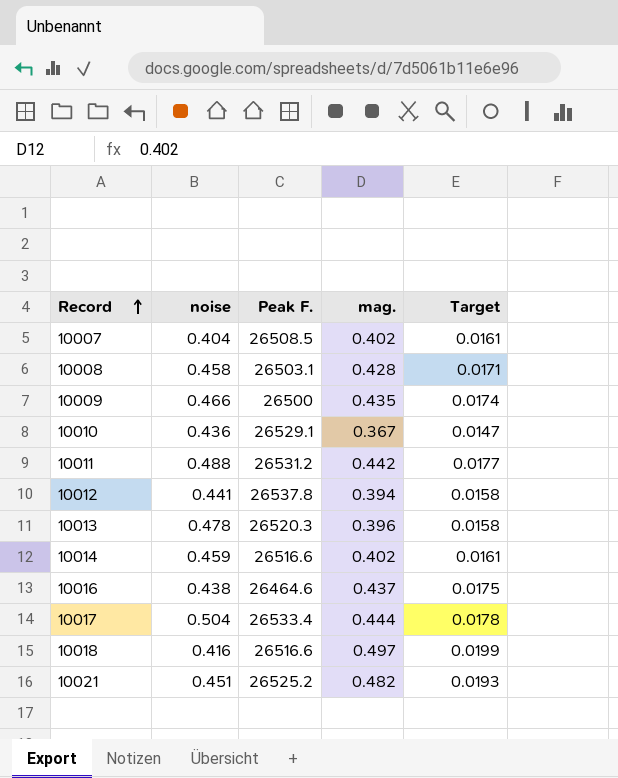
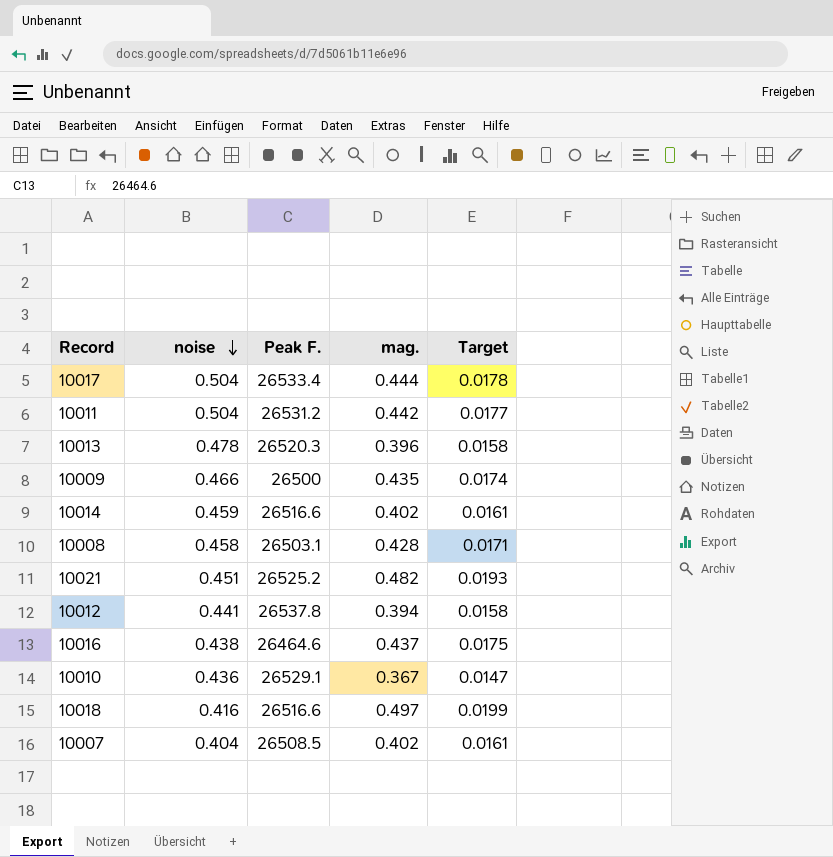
row order: Record ascending -> noise descending
10011 | noise: 0.488 -> 0.504

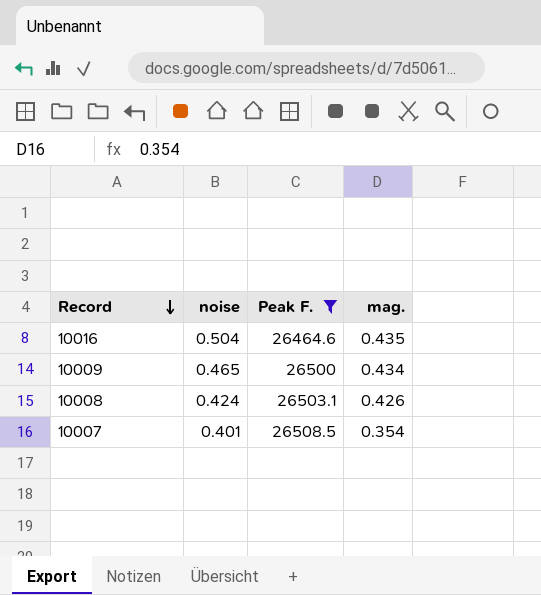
filter: none -> Peak F. <= 26508.5
row order: noise descending -> Record descending
column Target | formula: [mag.] * 0.04 -> none
10016 | noise: 0.438 -> 0.504
10016 | mag.: 0.437 -> 0.435
10009 | noise: 0.466 -> 0.465
10009 | mag.: 0.435 -> 0.434
10008 | noise: 0.458 -> 0.424
10008 | mag.: 0.428 -> 0.426
10007 | noise: 0.404 -> 0.401
10007 | mag.: 0.402 -> 0.354

